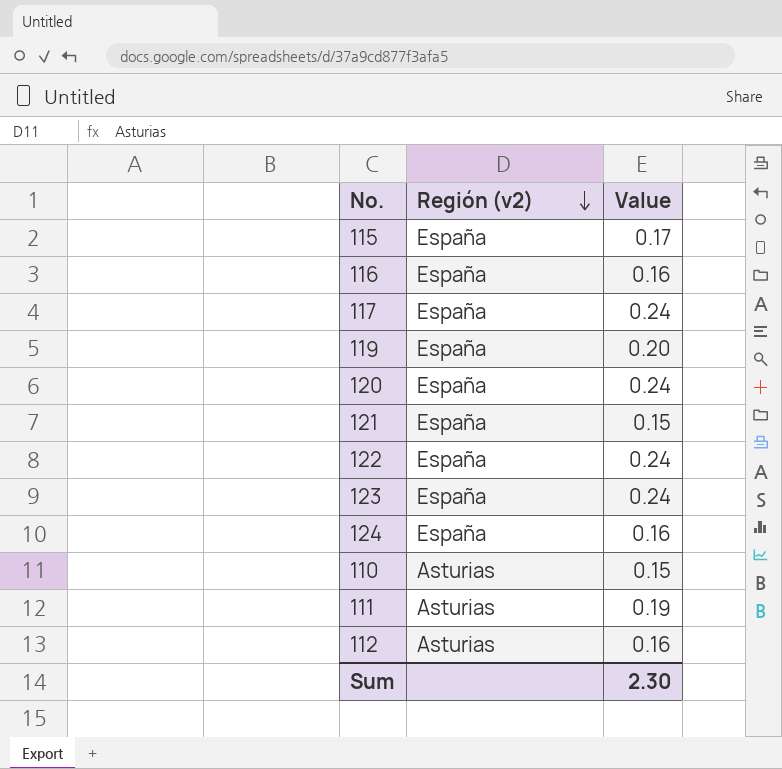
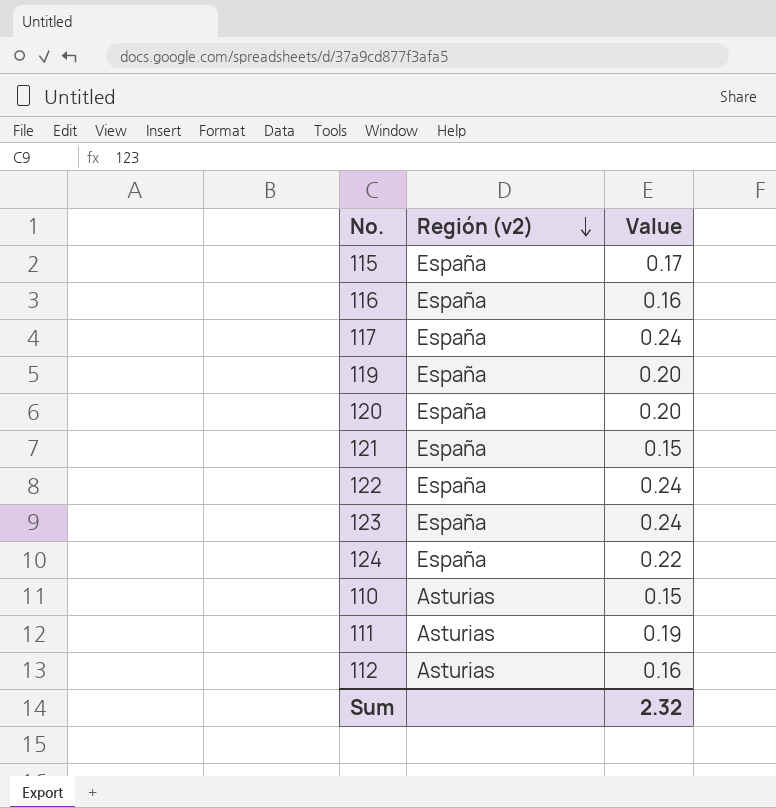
120 | Value: 0.24 -> 0.20
124 | Value: 0.16 -> 0.22
Sum | Value: 2.30 -> 2.32

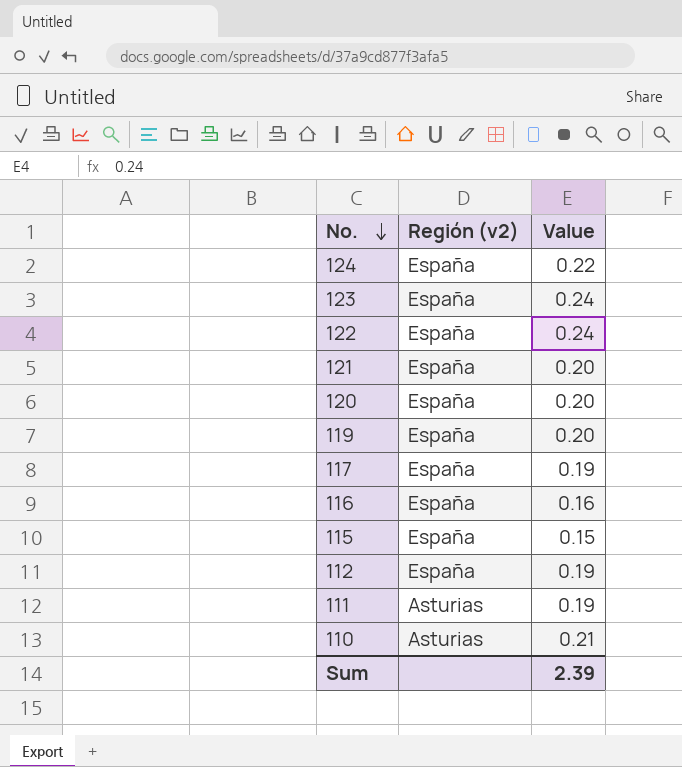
row order: Región (v2) descending -> No. descending
121 | Value: 0.15 -> 0.20
117 | Value: 0.24 -> 0.19
115 | Value: 0.17 -> 0.15
112 | Región (v2): Asturias -> España
112 | Value: 0.16 -> 0.19
110 | Value: 0.15 -> 0.21
Sum | Value: 2.32 -> 2.39

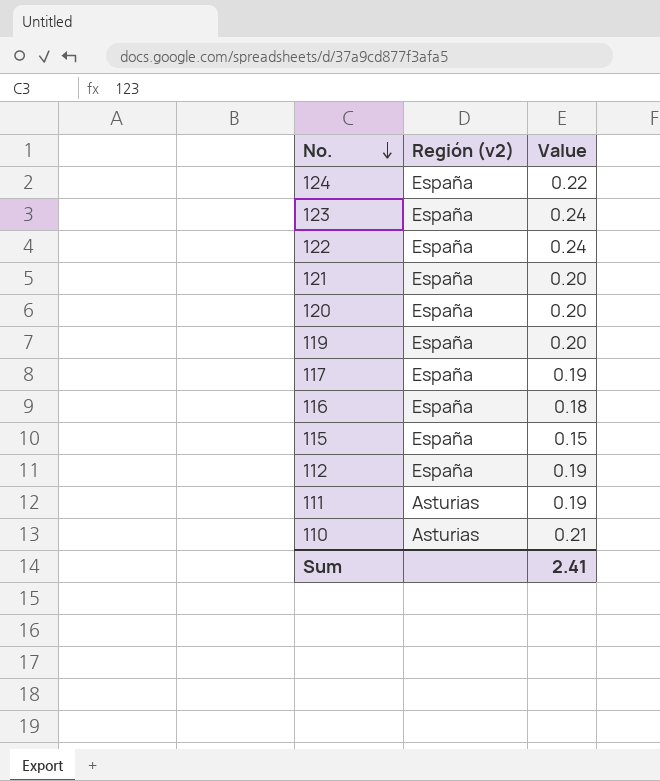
116 | Value: 0.16 -> 0.18
Sum | Value: 2.39 -> 2.41

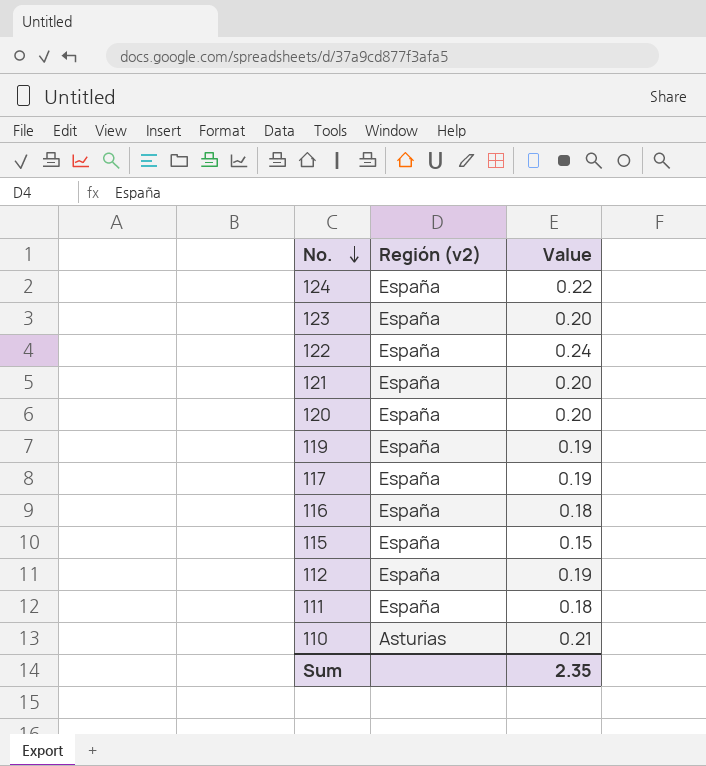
123 | Value: 0.24 -> 0.20
119 | Value: 0.20 -> 0.19
111 | Región (v2): Asturias -> España
111 | Value: 0.19 -> 0.18
Sum | Value: 2.41 -> 2.35

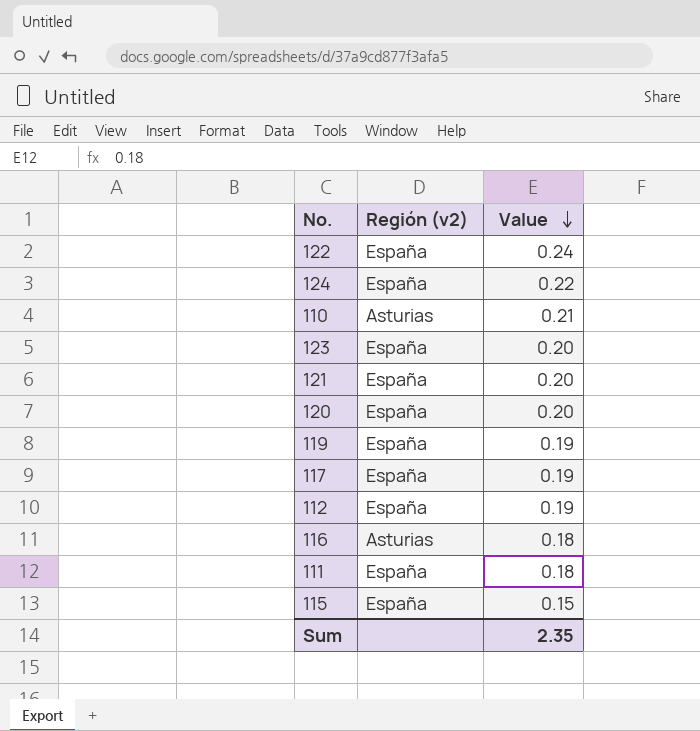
row order: No. descending -> Value descending
116 | Región (v2): España -> Asturias

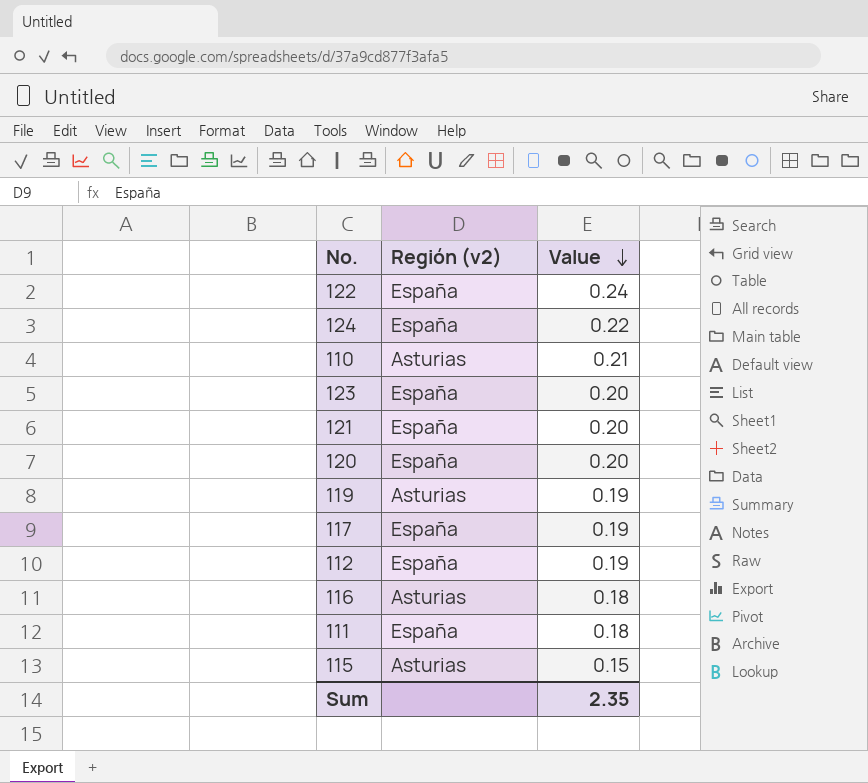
119 | Región (v2): España -> Asturias
115 | Región (v2): España -> Asturias

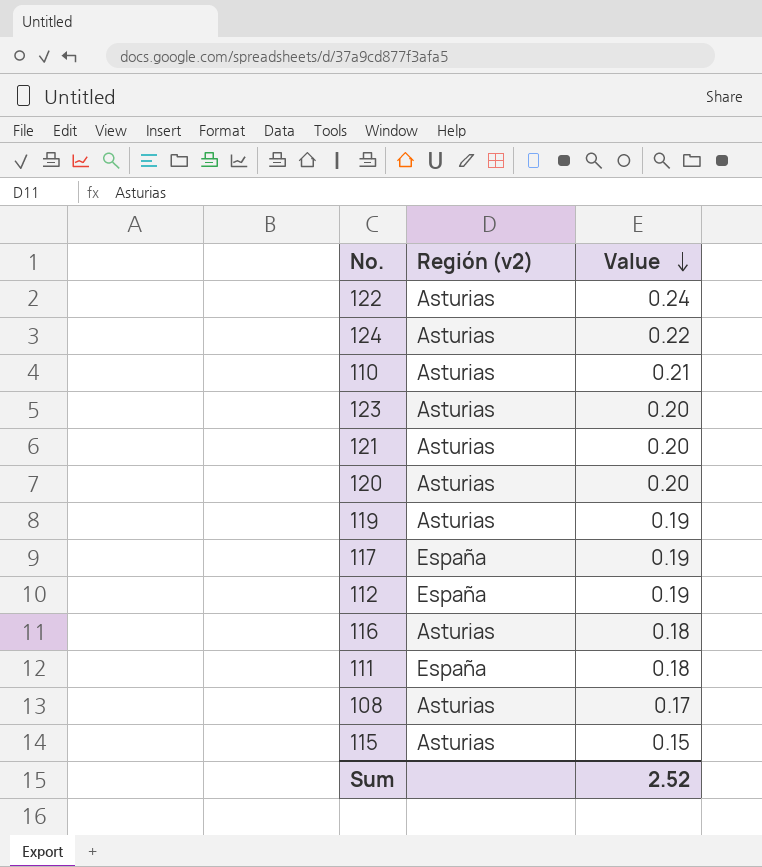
122 | Región (v2): España -> Asturias
124 | Región (v2): España -> Asturias
123 | Región (v2): España -> Asturias
121 | Región (v2): España -> Asturias
120 | Región (v2): España -> Asturias
row 108: none -> Asturias | 0.17
Sum | Value: 2.35 -> 2.52

